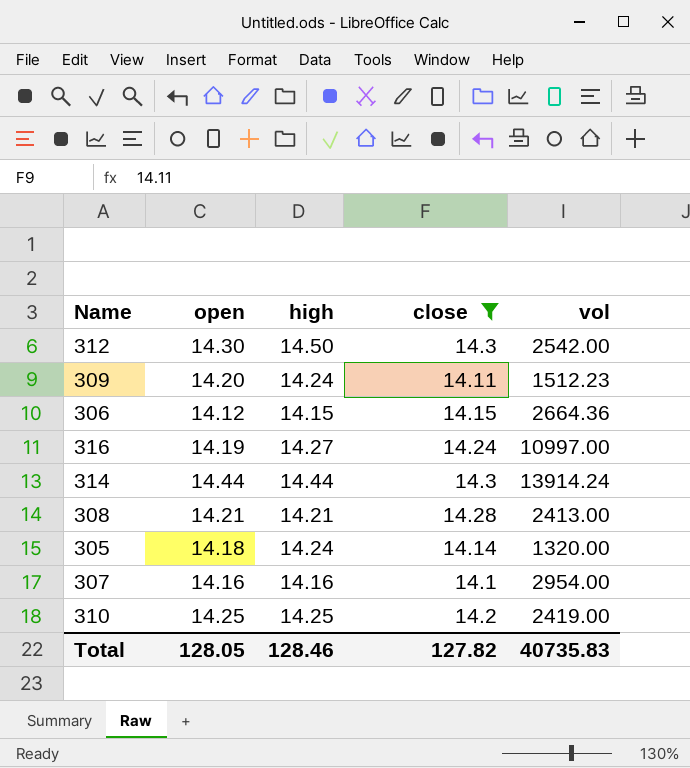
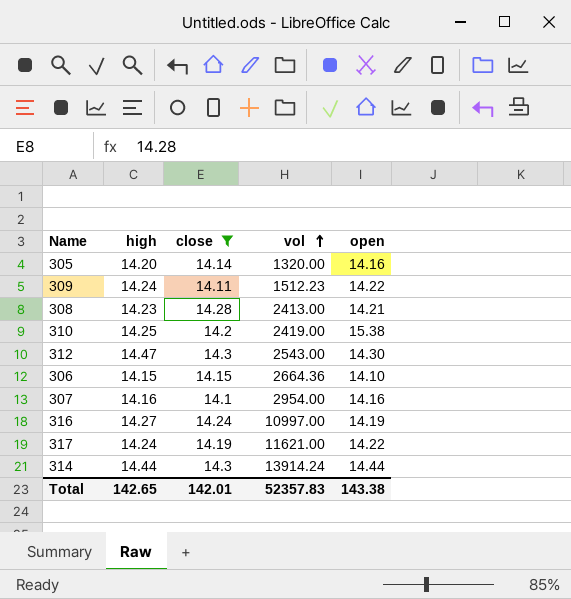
row order: none -> vol ascending
column open | position: 2 -> 5
305 | high: 14.24 -> 14.20
305 | open: 14.18 -> 14.16
309 | open: 14.20 -> 14.22
308 | high: 14.21 -> 14.23
310 | open: 14.25 -> 15.38
312 | high: 14.50 -> 14.47
312 | vol: 2542.00 -> 2543.00
306 | open: 14.12 -> 14.10
row 317: none -> 14.24 | 14.19 | 11621.00 | 14.22
Total | high: 128.46 -> 142.65
Total | close: 127.82 -> 142.01
Total | vol: 40735.83 -> 52357.83
Total | open: 128.05 -> 143.38

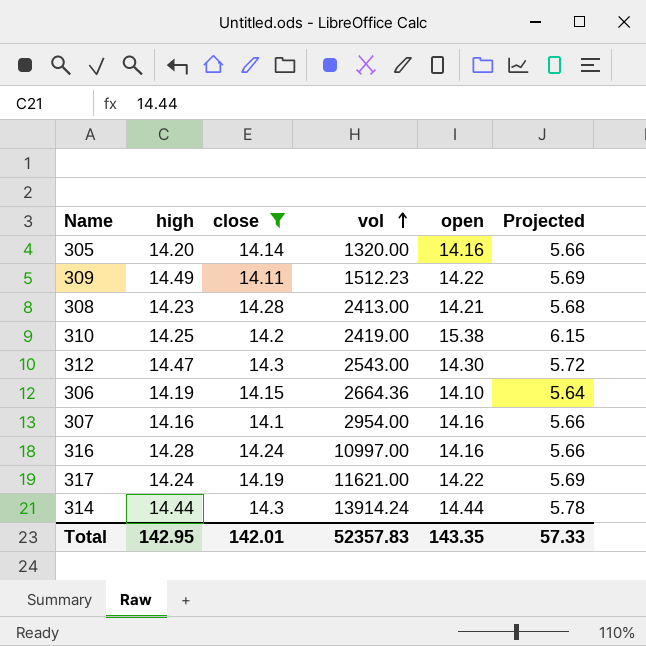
column Projected | formula: none -> [open] * 0.4
309 | high: 14.24 -> 14.49
306 | high: 14.15 -> 14.19
316 | high: 14.27 -> 14.28
316 | open: 14.19 -> 14.16
Total | high: 142.65 -> 142.95
Total | open: 143.38 -> 143.35

